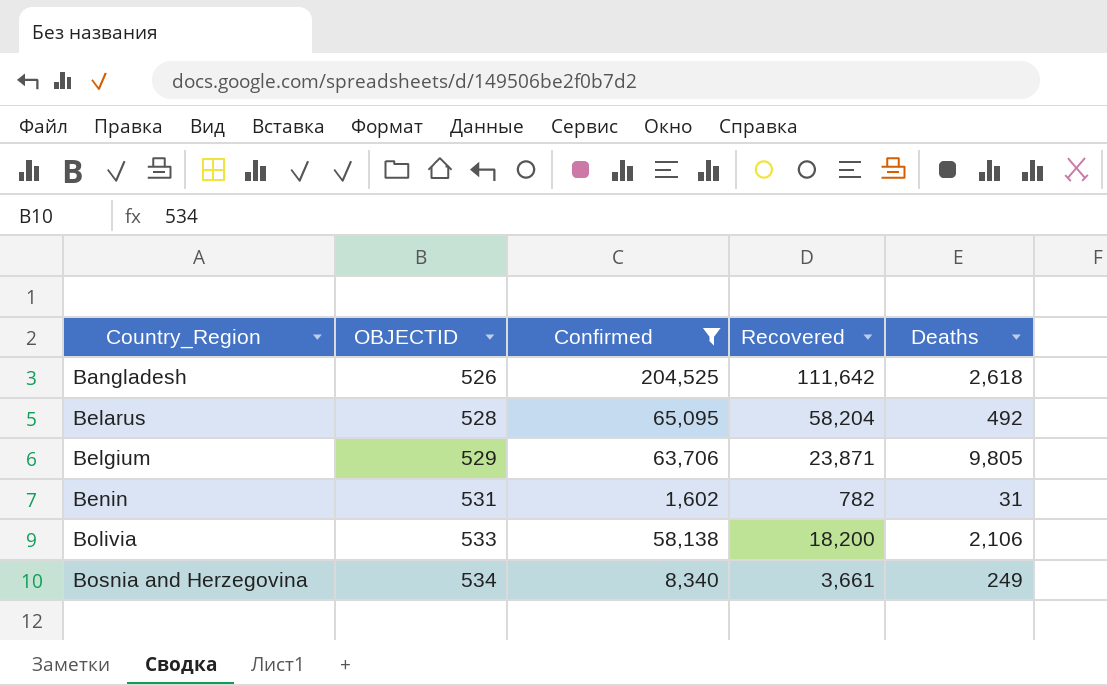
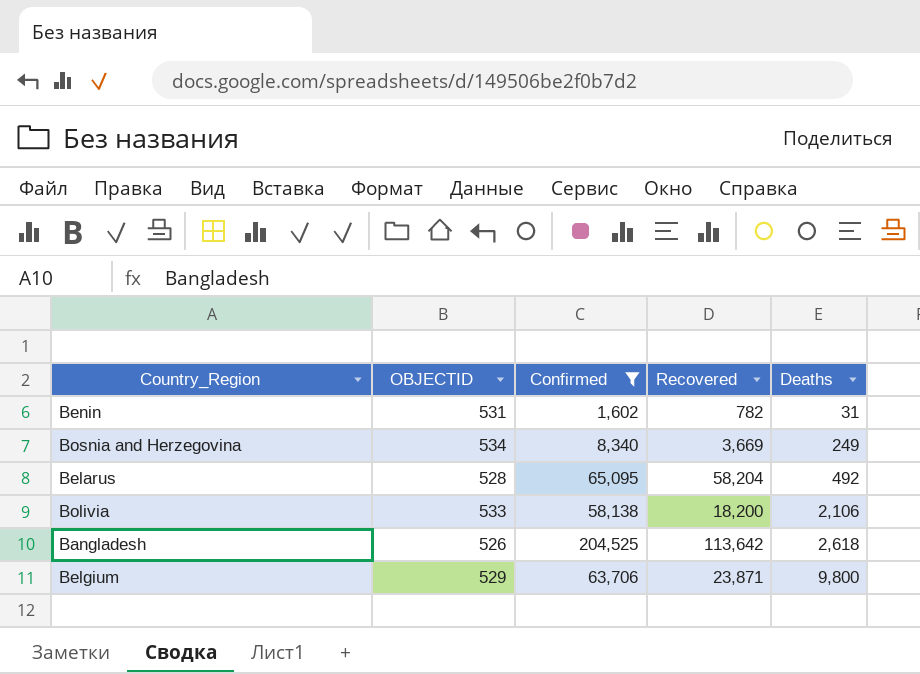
row order: Country_Region ascending -> Deaths ascending
Bosnia and Herzegovina | Recovered: 3,661 -> 3,669
Bangladesh | Recovered: 111,642 -> 113,642
Belgium | Deaths: 9,805 -> 9,800

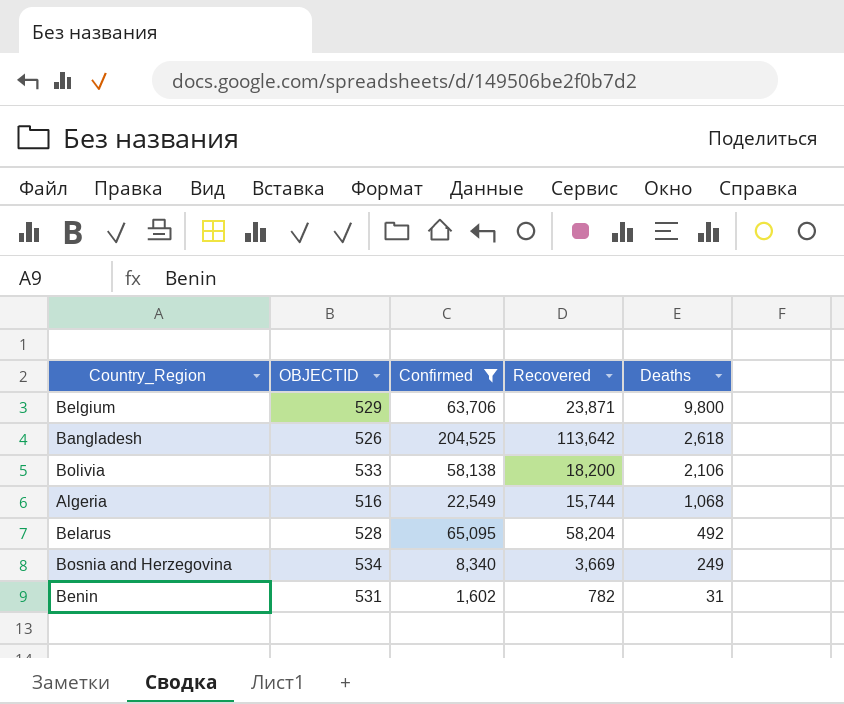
row order: Deaths ascending -> Deaths descending
row Algeria: none -> 516 | 22,549 | 15,744 | 1,068

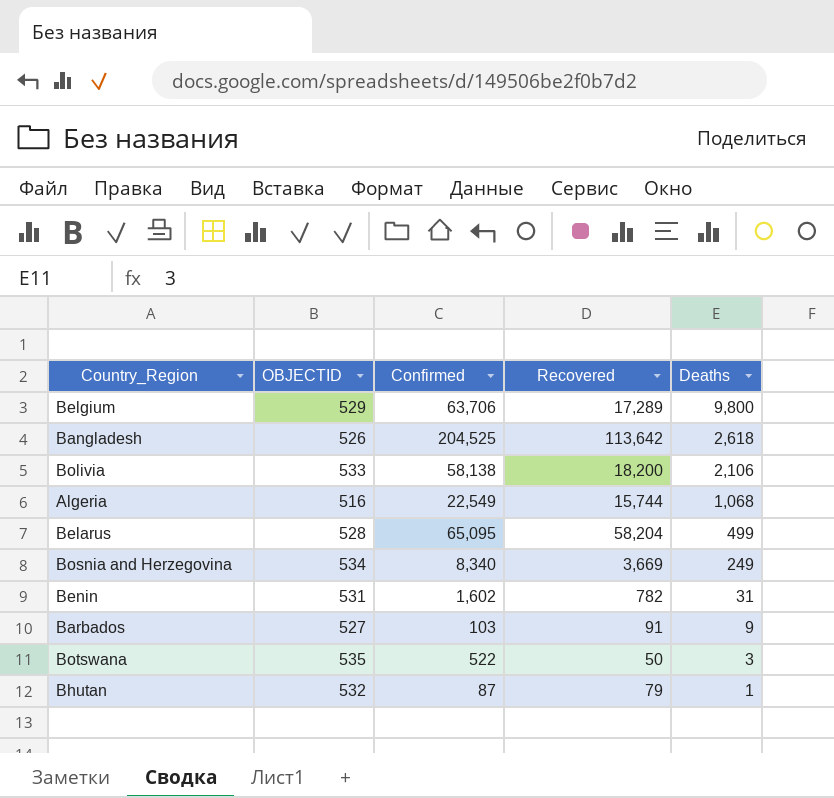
filter: Confirmed >= 1,602 -> none
Belgium | Recovered: 23,871 -> 17,289
Belarus | Deaths: 492 -> 499

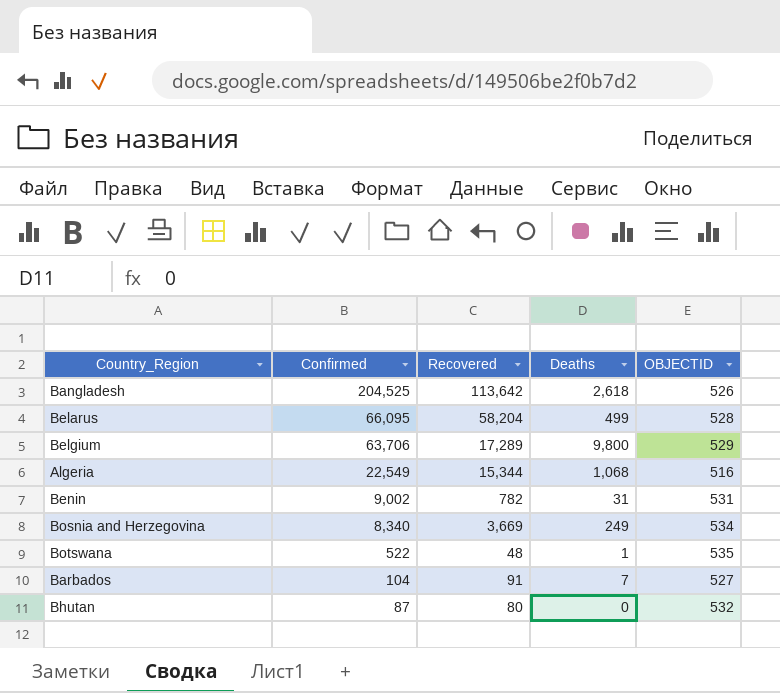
row order: Deaths descending -> Confirmed descending
column OBJECTID | position: 2 -> 5
row Bolivia: 533 | 58,138 | 18,200 | 2,106 -> none
Belarus | Confirmed: 65,095 -> 66,095
Algeria | Recovered: 15,744 -> 15,344
Benin | Confirmed: 1,602 -> 9,002
Botswana | Recovered: 50 -> 48
Botswana | Deaths: 3 -> 1
Barbados | Confirmed: 103 -> 104
Barbados | Deaths: 9 -> 7
Bhutan | Recovered: 79 -> 80
Bhutan | Deaths: 1 -> 0

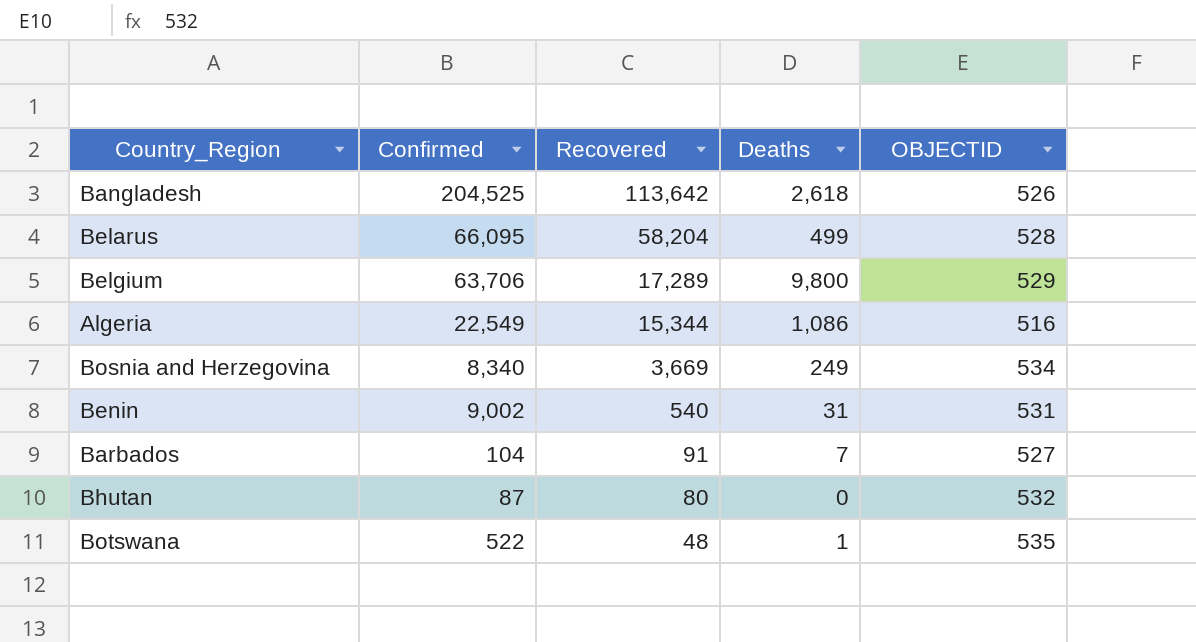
row order: Confirmed descending -> Recovered descending
Algeria | Deaths: 1,068 -> 1,086
Benin | Recovered: 782 -> 540

